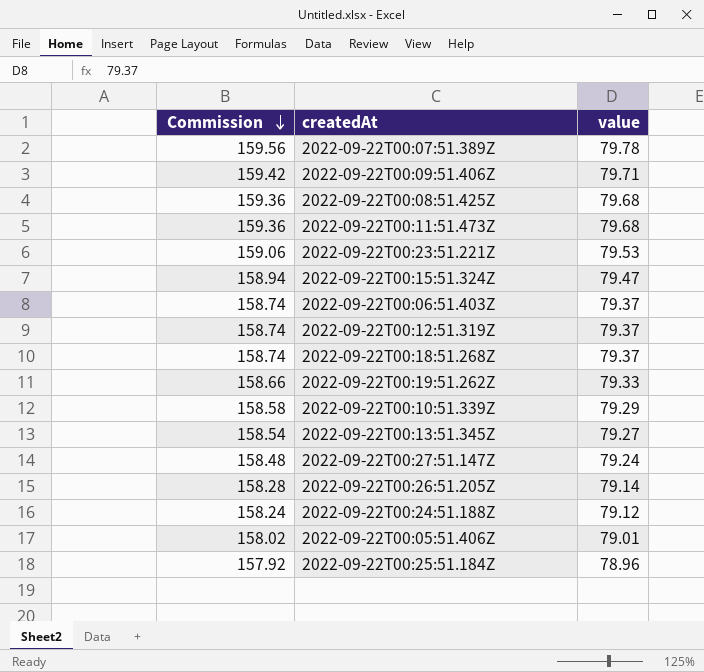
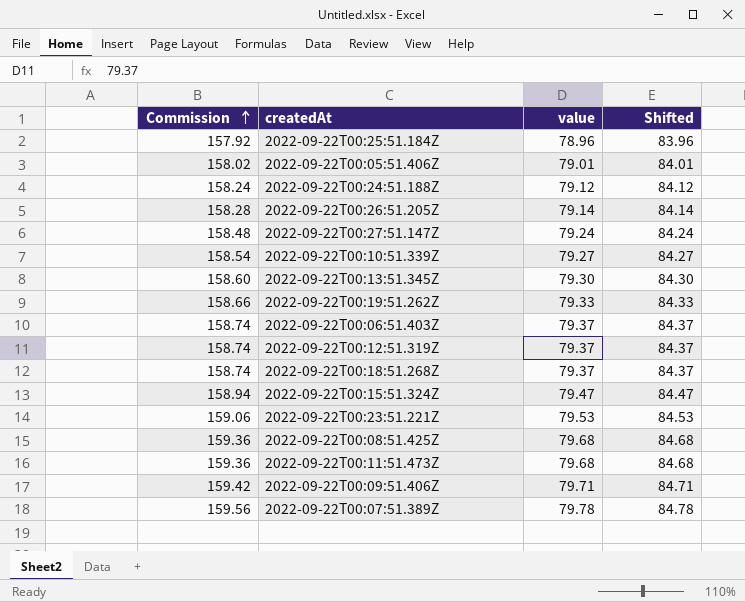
row order: Commission descending -> Commission ascending
column Shifted | formula: none -> [value] + 5
2022-09-22T00:10:51.339Z | Commission: 158.58 -> 158.54
2022-09-22T00:10:51.339Z | value: 79.29 -> 79.27
2022-09-22T00:13:51.345Z | Commission: 158.54 -> 158.60
2022-09-22T00:13:51.345Z | value: 79.27 -> 79.30

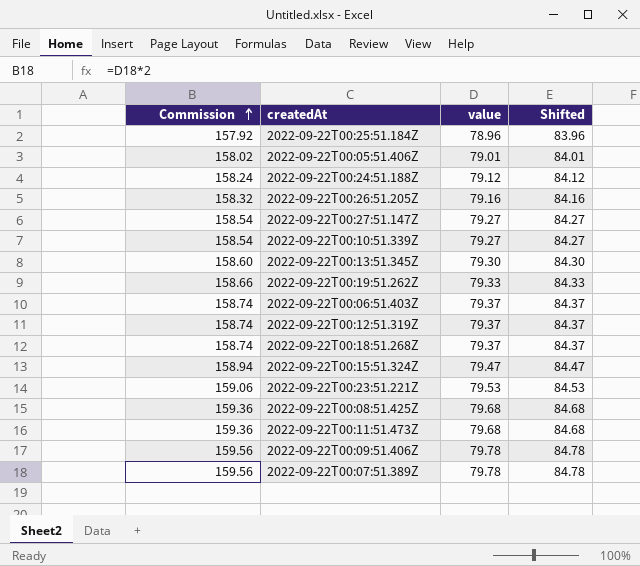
2022-09-22T00:26:51.205Z | Commission: 158.28 -> 158.32
2022-09-22T00:26:51.205Z | value: 79.14 -> 79.16
2022-09-22T00:26:51.205Z | Shifted: 84.14 -> 84.16
2022-09-22T00:27:51.147Z | Commission: 158.48 -> 158.54
2022-09-22T00:27:51.147Z | value: 79.24 -> 79.27
2022-09-22T00:27:51.147Z | Shifted: 84.24 -> 84.27
2022-09-22T00:09:51.406Z | Commission: 159.42 -> 159.56
2022-09-22T00:09:51.406Z | value: 79.71 -> 79.78
2022-09-22T00:09:51.406Z | Shifted: 84.71 -> 84.78

